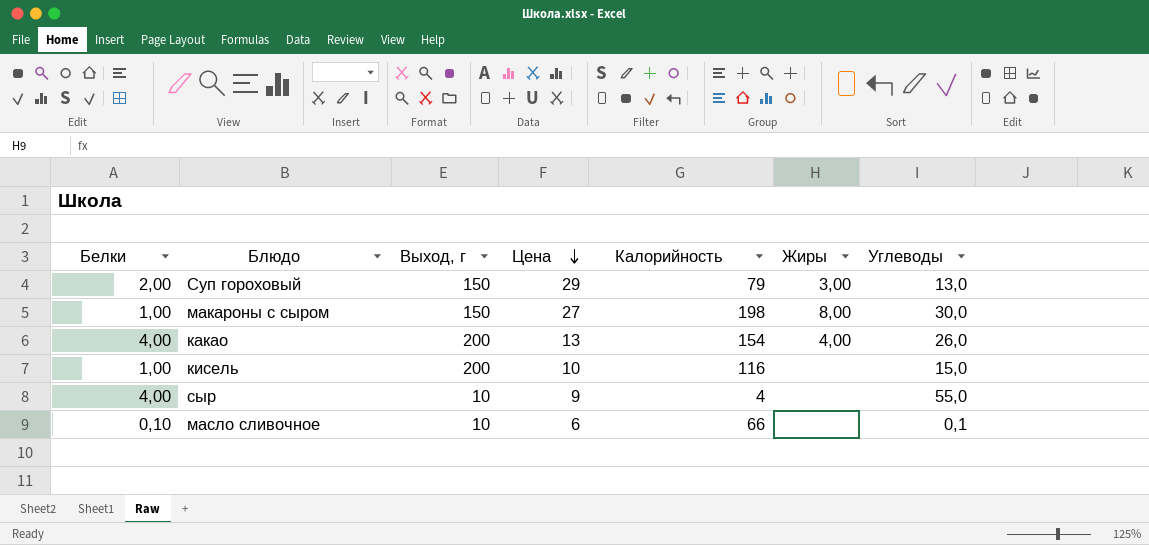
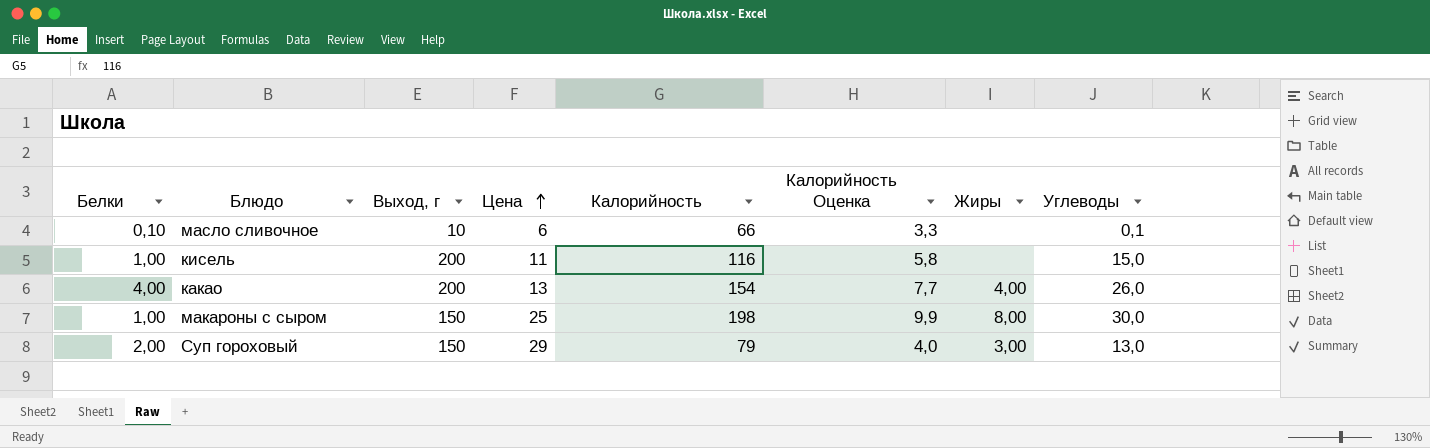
row order: Цена descending -> Цена ascending
column Калорийность Оценка | formula: none -> [Калорийность] * 0,05
row сыр: 4,00 | 10 | 9 | 4 | none | 55,0 -> none
кисель | Цена: 10 -> 11
макароны с сыром | Цена: 27 -> 25

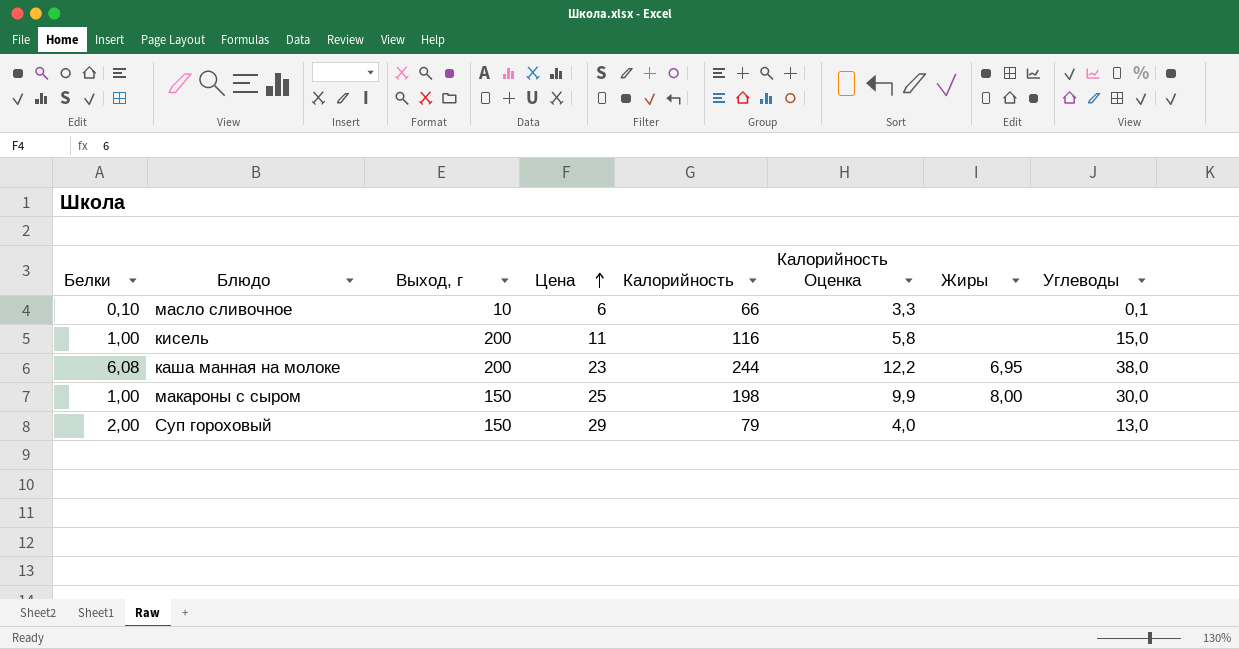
row какао: 4,00 | 200 | 13 | 154 | 7,7 | 4,00 | 26,0 -> none
row каша манная на молоке: none -> 6,08 | 200 | 23 | 244 | 12,2 | 6,95 | 38,0
Суп гороховый | Жиры: 3,00 -> none

